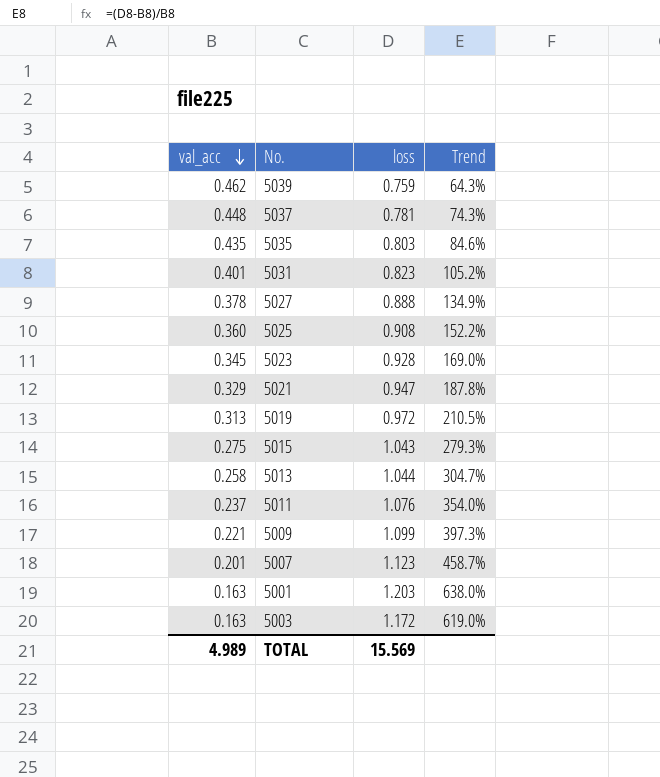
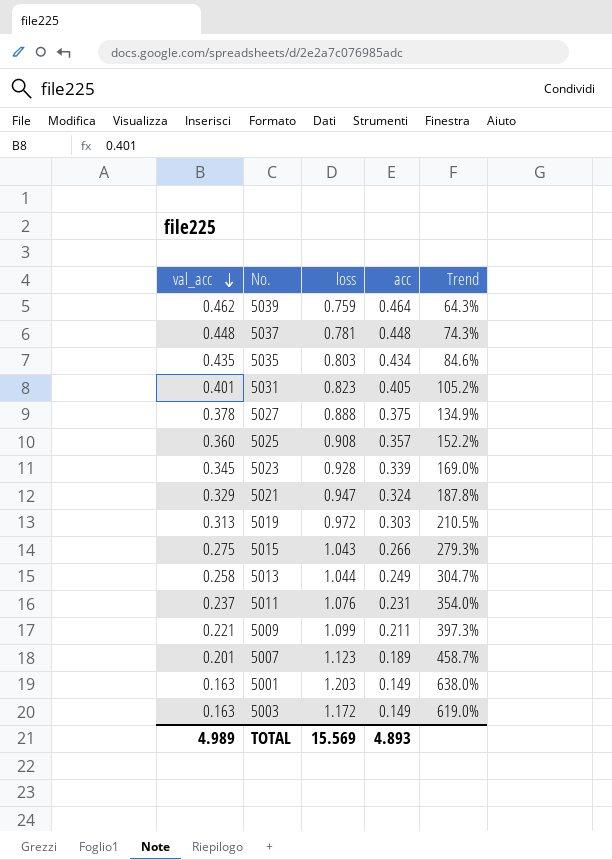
column acc | position: none -> 4

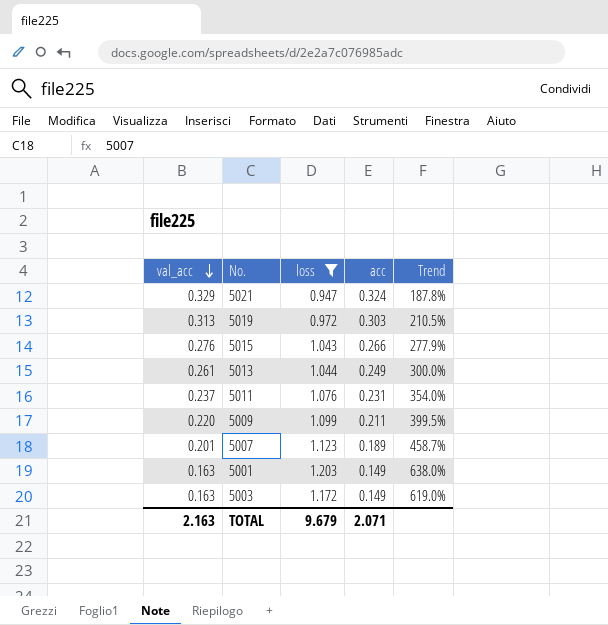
filter: none -> loss >= 0.947
5015 | val_acc: 0.275 -> 0.276
5015 | Trend: 279.3% -> 277.9%
5013 | val_acc: 0.258 -> 0.261
5013 | Trend: 304.7% -> 300.0%
5009 | val_acc: 0.221 -> 0.220
5009 | Trend: 397.3% -> 399.5%
TOTAL | val_acc: 4.989 -> 2.163
TOTAL | loss: 15.569 -> 9.679
TOTAL | acc: 4.893 -> 2.071

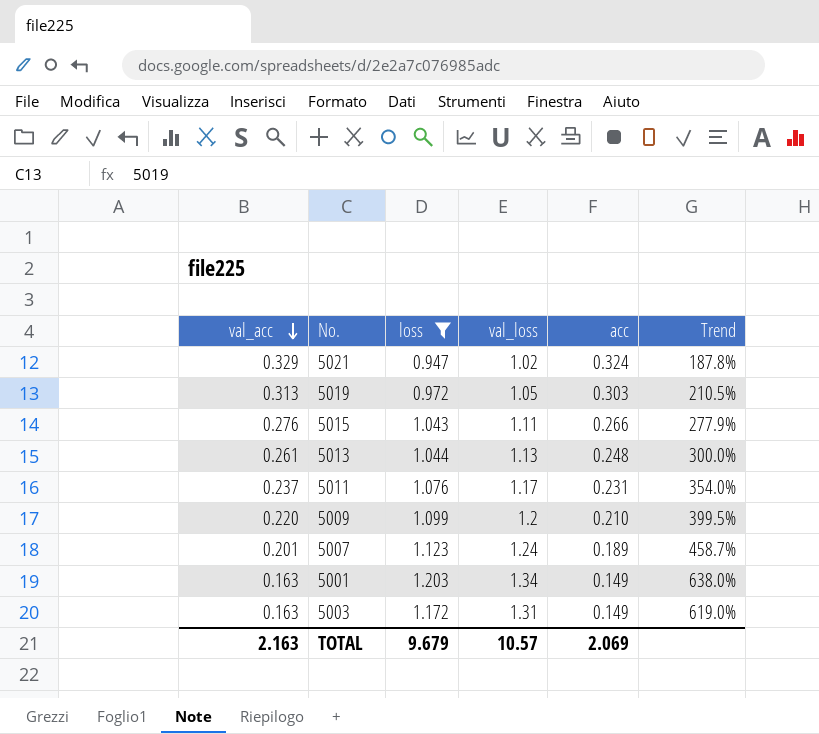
column val_loss | position: none -> 4
5013 | acc: 0.249 -> 0.248
5009 | acc: 0.211 -> 0.210
TOTAL | acc: 2.071 -> 2.069

